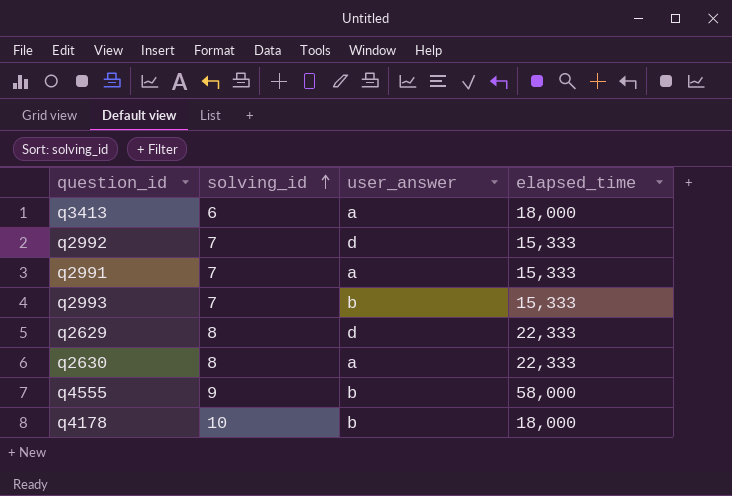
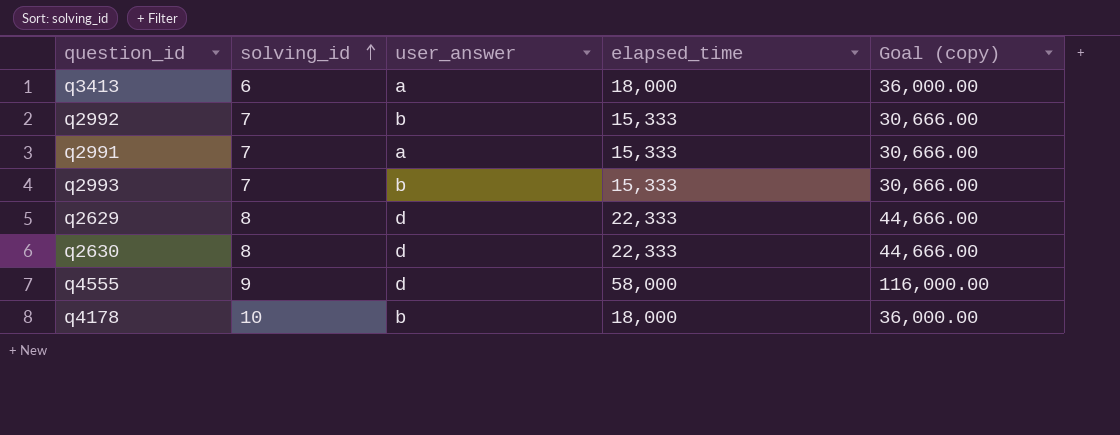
column Goal (copy) | formula: none -> [elapsed_time] * 2
q2992 | user_answer: d -> b
q2630 | user_answer: a -> d
q4555 | user_answer: b -> d

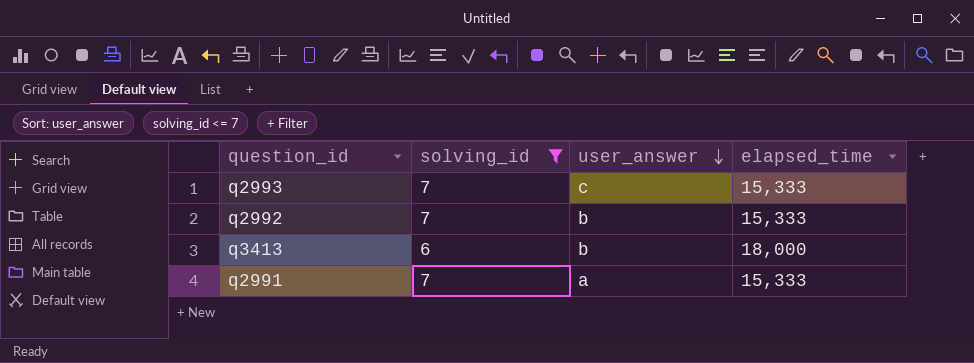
filter: none -> solving_id <= 7
row order: solving_id ascending -> user_answer descending
column Goal (copy) | formula: [elapsed_time] * 2 -> none
q2993 | user_answer: b -> c
q3413 | user_answer: a -> b

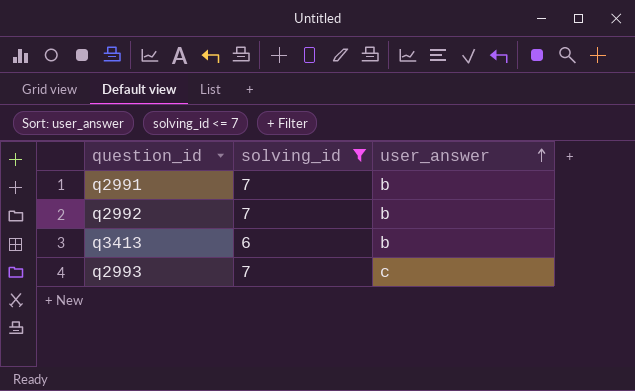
row order: user_answer descending -> user_answer ascending
column elapsed_time | position: 4 -> none
q2991 | user_answer: a -> b

